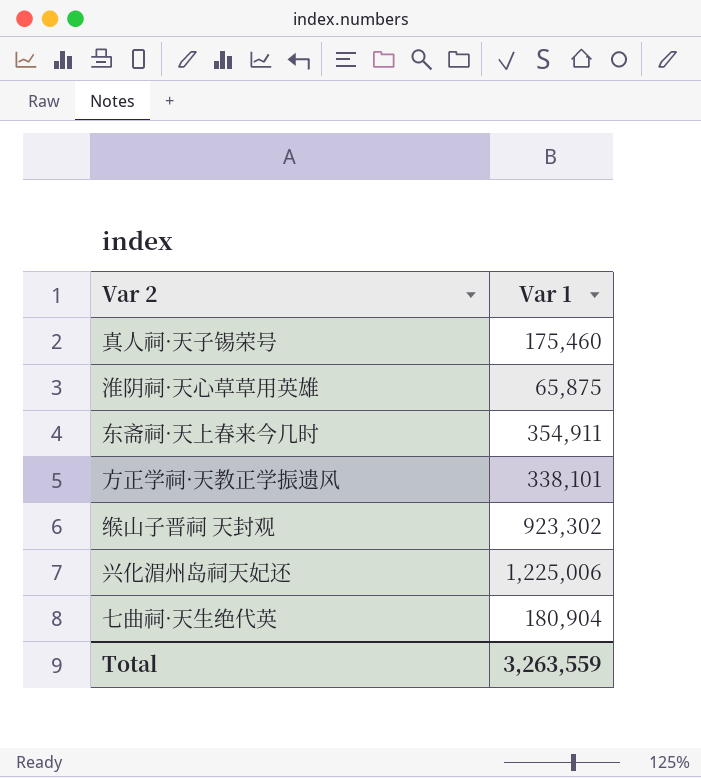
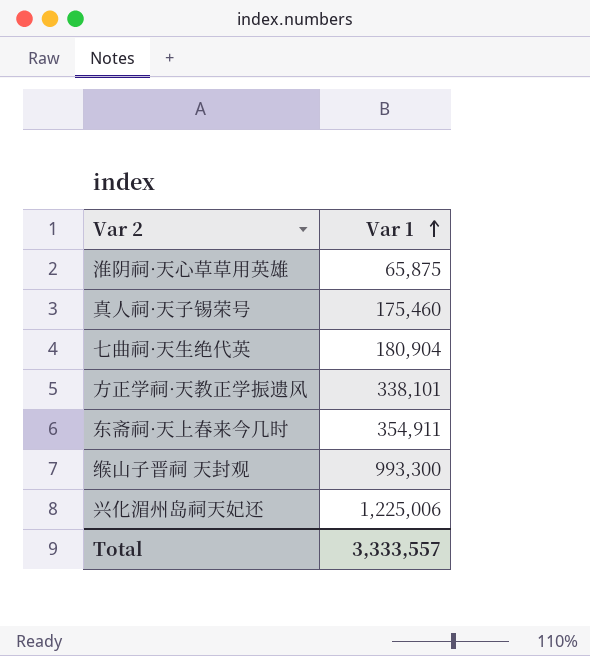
row order: none -> Var 1 ascending
缑山子晋祠 天封观 | Var 1: 923,302 -> 993,300
Total | Var 1: 3,263,559 -> 3,333,557

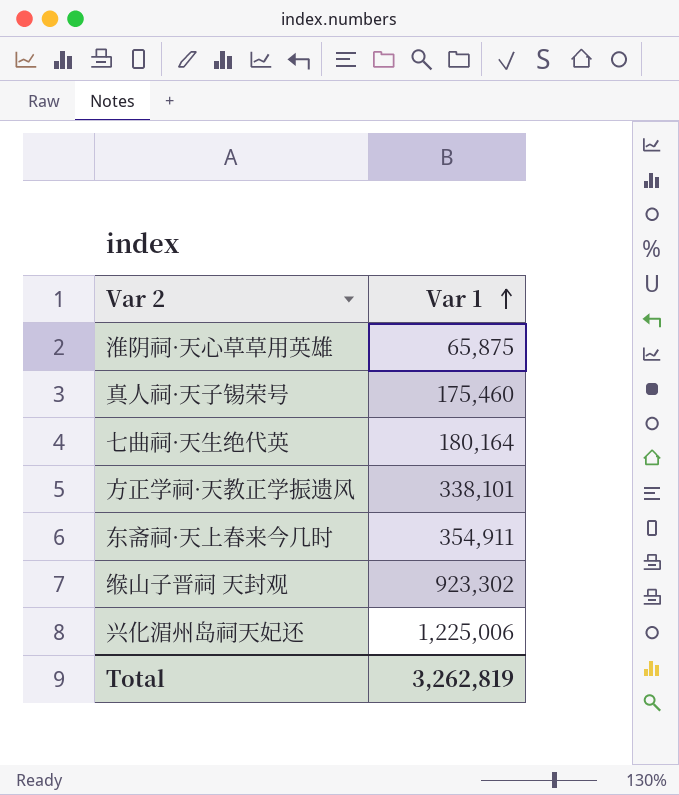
七曲祠·天生绝代英 | Var 1: 180,904 -> 180,164
缑山子晋祠 天封观 | Var 1: 993,300 -> 923,302
Total | Var 1: 3,333,557 -> 3,262,819

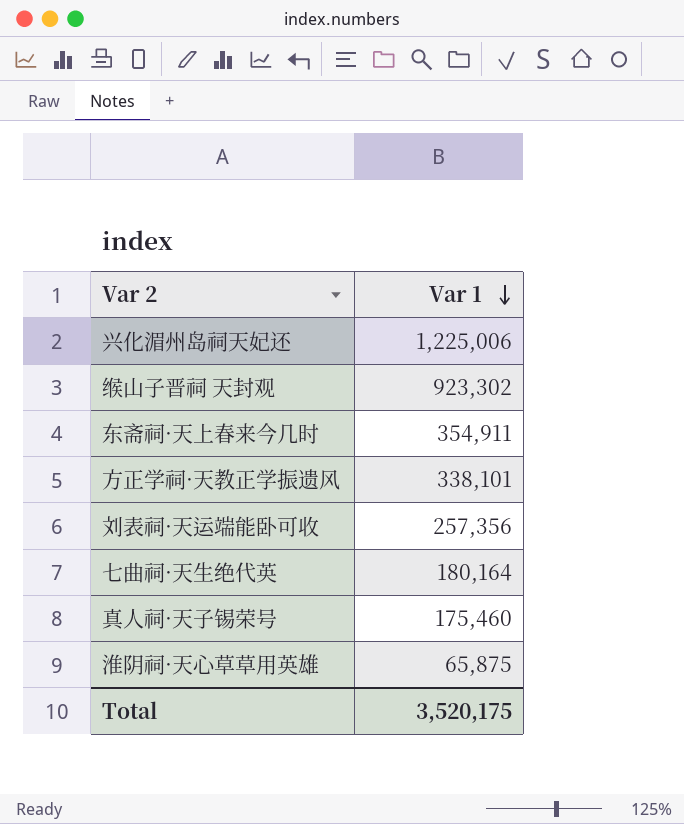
row order: Var 1 ascending -> Var 1 descending
row 刘表祠·天运端能卧可收: none -> 257,356
Total | Var 1: 3,262,819 -> 3,520,175

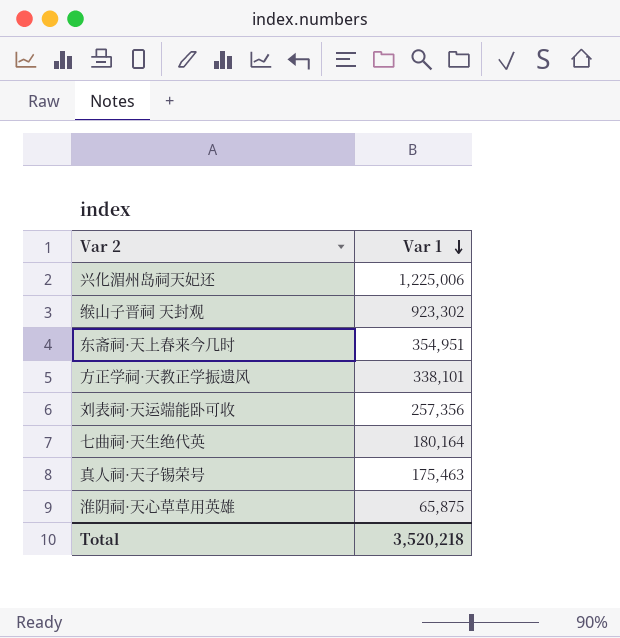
东斋祠·天上春来今几时 | Var 1: 354,911 -> 354,951
真人祠·天子锡荣号 | Var 1: 175,460 -> 175,463
Total | Var 1: 3,520,175 -> 3,520,218

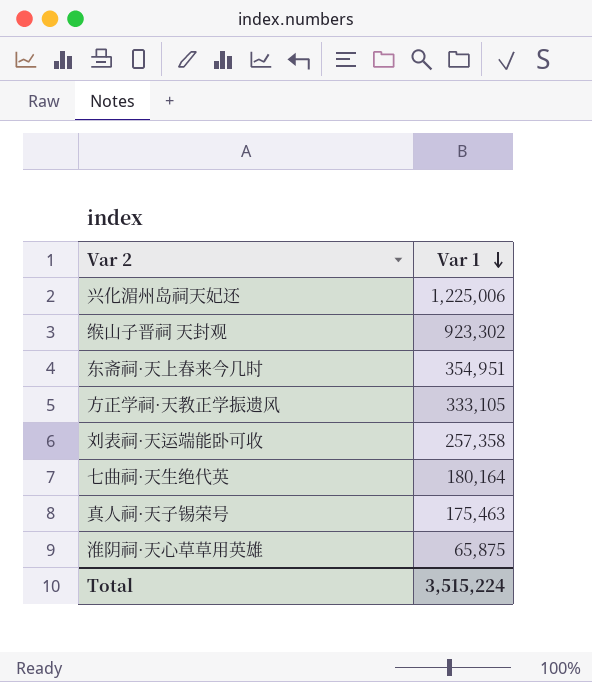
方正学祠·天教正学振遗风 | Var 1: 338,101 -> 333,105
刘表祠·天运端能卧可收 | Var 1: 257,356 -> 257,358
Total | Var 1: 3,520,218 -> 3,515,224

